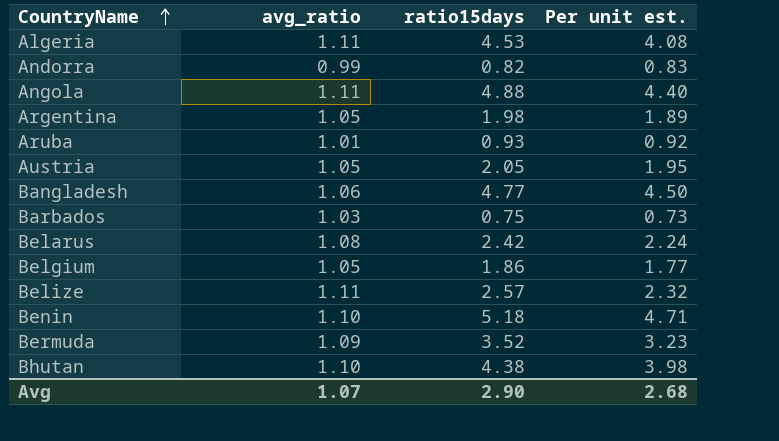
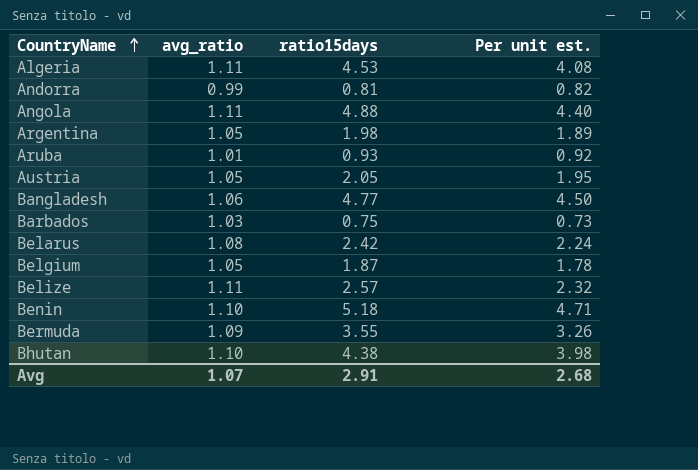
Andorra | ratio15days: 0.82 -> 0.81
Andorra | Per unit est.: 0.83 -> 0.82
Belgium | ratio15days: 1.86 -> 1.87
Belgium | Per unit est.: 1.77 -> 1.78
Bermuda | ratio15days: 3.52 -> 3.55
Bermuda | Per unit est.: 3.23 -> 3.26
Avg | ratio15days: 2.90 -> 2.91

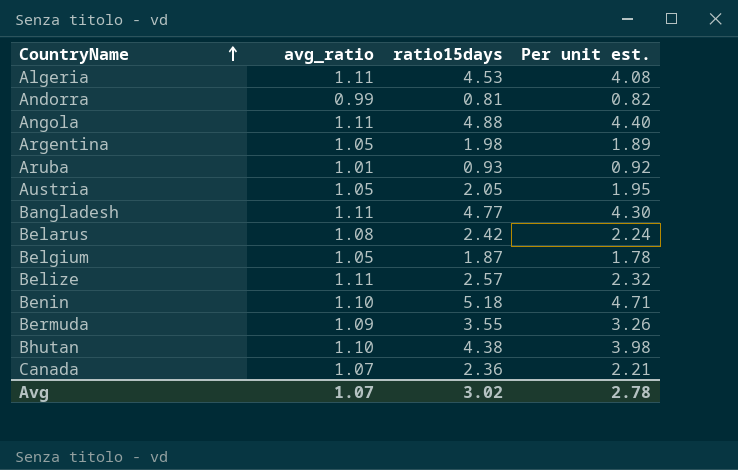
row Barbados: 1.03 | 0.75 | 0.73 -> none
Bangladesh | avg_ratio: 1.06 -> 1.11
Bangladesh | Per unit est.: 4.50 -> 4.30
row Canada: none -> 1.07 | 2.36 | 2.21
Avg | ratio15days: 2.91 -> 3.02
Avg | Per unit est.: 2.68 -> 2.78

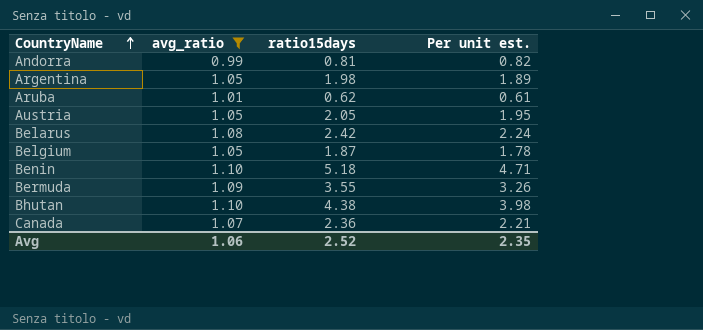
filter: none -> avg_ratio != 1.11
Aruba | ratio15days: 0.93 -> 0.62
Aruba | Per unit est.: 0.92 -> 0.61
Avg | avg_ratio: 1.07 -> 1.06
Avg | ratio15days: 3.02 -> 2.52
Avg | Per unit est.: 2.78 -> 2.35

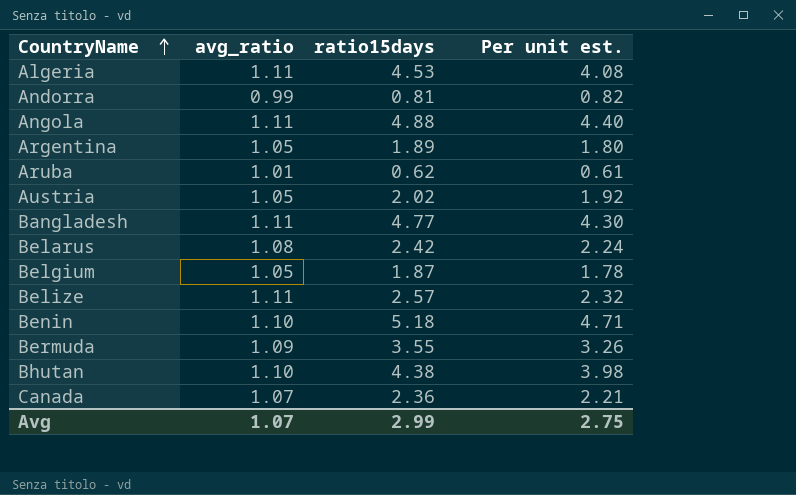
filter: avg_ratio != 1.11 -> none
Argentina | ratio15days: 1.98 -> 1.89
Argentina | Per unit est.: 1.89 -> 1.80
Austria | ratio15days: 2.05 -> 2.02
Austria | Per unit est.: 1.95 -> 1.92
Avg | avg_ratio: 1.06 -> 1.07
Avg | ratio15days: 2.52 -> 2.99
Avg | Per unit est.: 2.35 -> 2.75

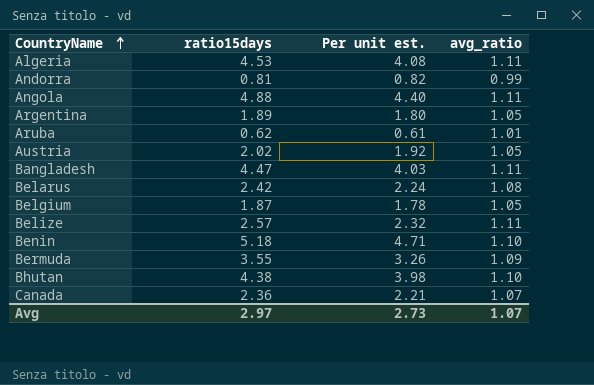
column avg_ratio | position: 2 -> 4
Bangladesh | ratio15days: 4.77 -> 4.47
Bangladesh | Per unit est.: 4.30 -> 4.03
Avg | ratio15days: 2.99 -> 2.97
Avg | Per unit est.: 2.75 -> 2.73

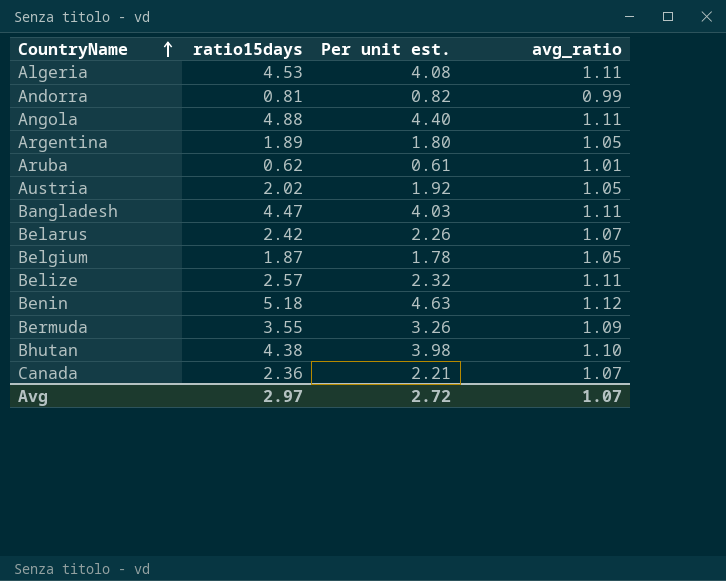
Belarus | Per unit est.: 2.24 -> 2.26
Belarus | avg_ratio: 1.08 -> 1.07
Benin | Per unit est.: 4.71 -> 4.63
Benin | avg_ratio: 1.10 -> 1.12
Avg | Per unit est.: 2.73 -> 2.72

